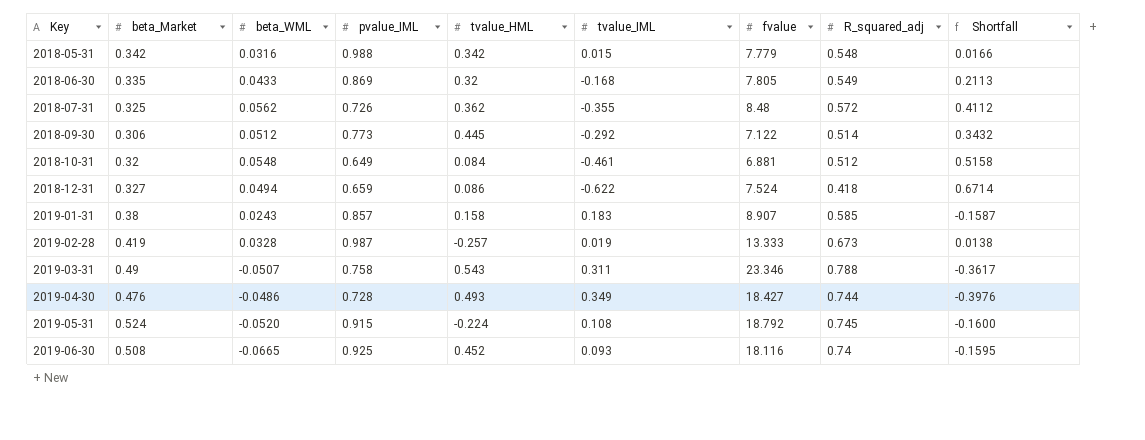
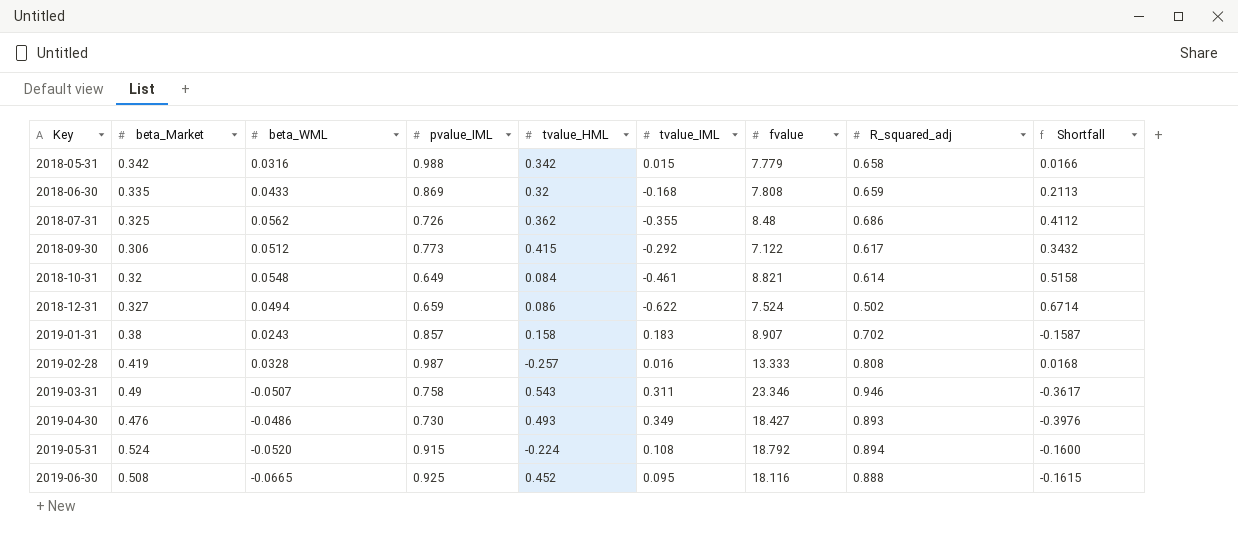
2018-05-31 | R_squared_adj: 0.548 -> 0.658
2018-06-30 | fvalue: 7.805 -> 7.808
2018-06-30 | R_squared_adj: 0.549 -> 0.659
2018-07-31 | R_squared_adj: 0.572 -> 0.686
2018-09-30 | tvalue_HML: 0.445 -> 0.415
2018-09-30 | R_squared_adj: 0.514 -> 0.617
2018-10-31 | fvalue: 6.881 -> 8.821
2018-10-31 | R_squared_adj: 0.512 -> 0.614
2018-12-31 | R_squared_adj: 0.418 -> 0.502
2019-01-31 | R_squared_adj: 0.585 -> 0.702
2019-02-28 | tvalue_IML: 0.019 -> 0.016
2019-02-28 | R_squared_adj: 0.673 -> 0.808
2019-02-28 | Shortfall: 0.0138 -> 0.0168
2019-03-31 | R_squared_adj: 0.788 -> 0.946
2019-04-30 | pvalue_IML: 0.728 -> 0.730
2019-04-30 | R_squared_adj: 0.744 -> 0.893
2019-05-31 | R_squared_adj: 0.745 -> 0.894
2019-06-30 | tvalue_IML: 0.093 -> 0.095
2019-06-30 | R_squared_adj: 0.74 -> 0.888
2019-06-30 | Shortfall: -0.1595 -> -0.1615

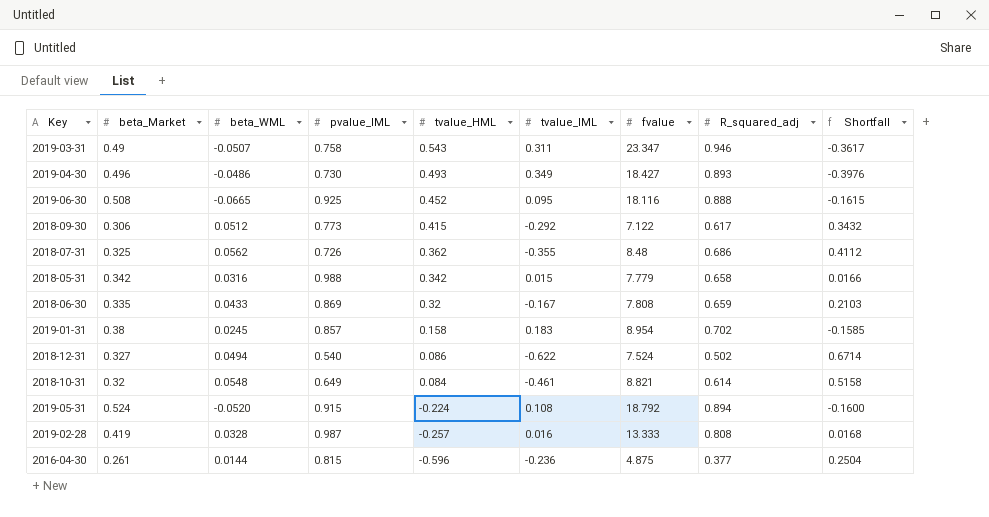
row order: Key ascending -> tvalue_HML descending
2019-03-31 | fvalue: 23.346 -> 23.347
2019-04-30 | beta_Market: 0.476 -> 0.496
2018-06-30 | tvalue_IML: -0.168 -> -0.167
2018-06-30 | Shortfall: 0.2113 -> 0.2103
2019-01-31 | beta_WML: 0.0243 -> 0.0245
2019-01-31 | fvalue: 8.907 -> 8.954
2019-01-31 | Shortfall: -0.1587 -> -0.1585
2018-12-31 | pvalue_IML: 0.659 -> 0.540
row 2016-04-30: none -> 0.261 | 0.0144 | 0.815 | -0.596 | -0.236 | 4.875 | 0.377 | 0.2504

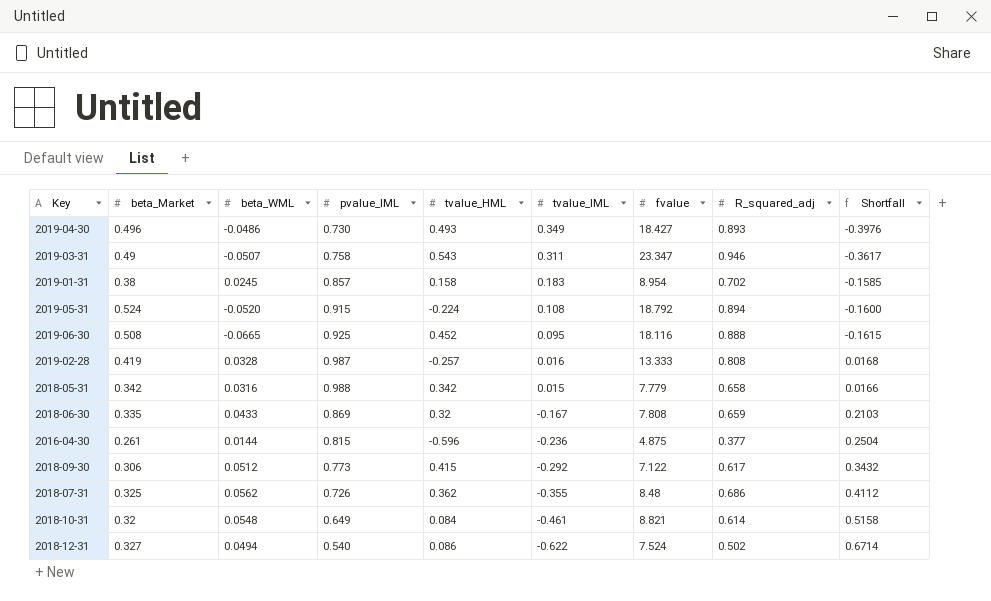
row order: tvalue_HML descending -> tvalue_IML descending

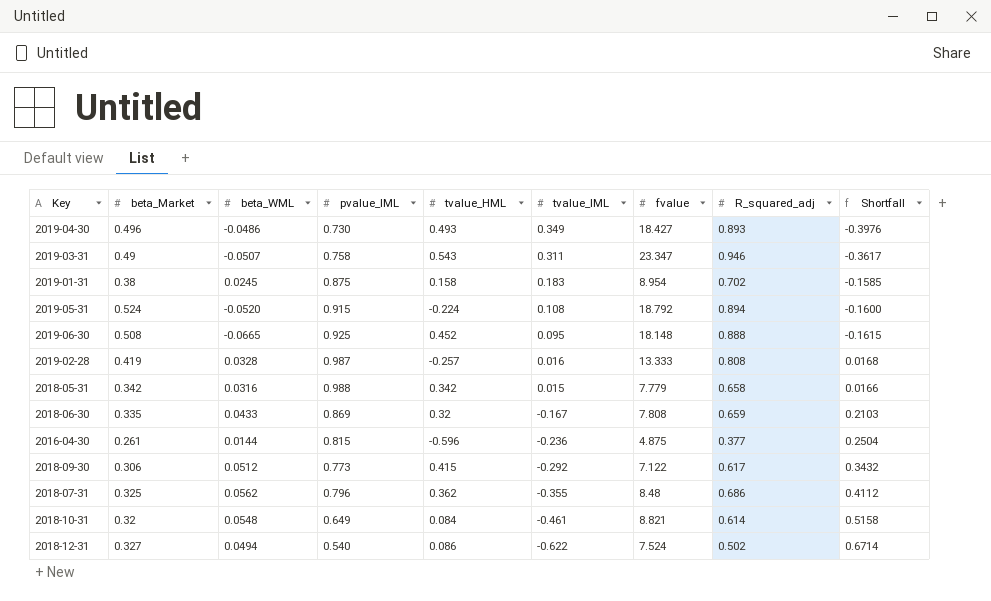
2019-01-31 | pvalue_IML: 0.857 -> 0.875
2019-06-30 | fvalue: 18.116 -> 18.148
2018-07-31 | pvalue_IML: 0.726 -> 0.796

